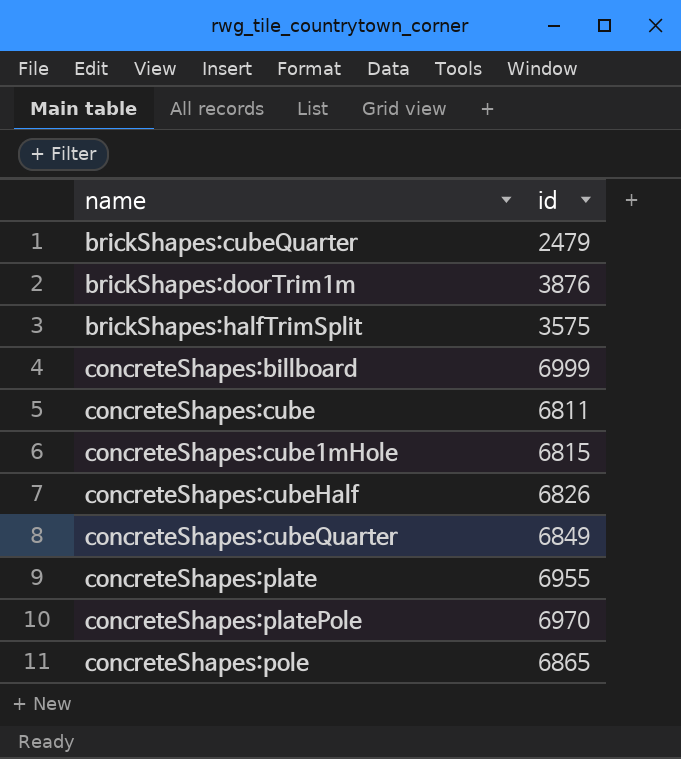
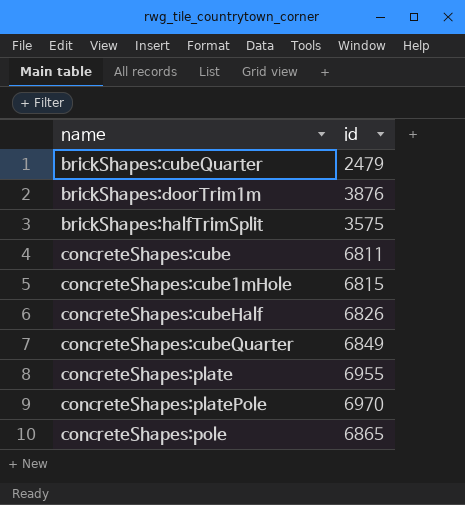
row concreteShapes:billboard: 6999 -> none

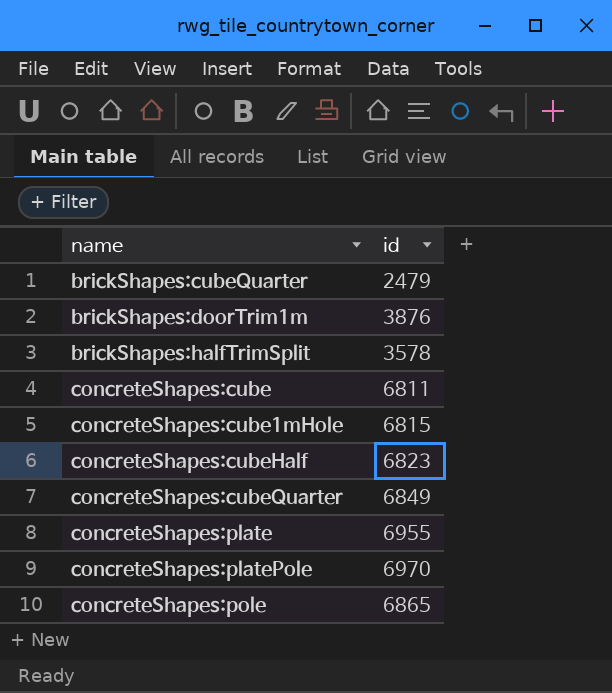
brickShapes:halfTrimSplit | id: 3575 -> 3578
concreteShapes:cubeHalf | id: 6826 -> 6823

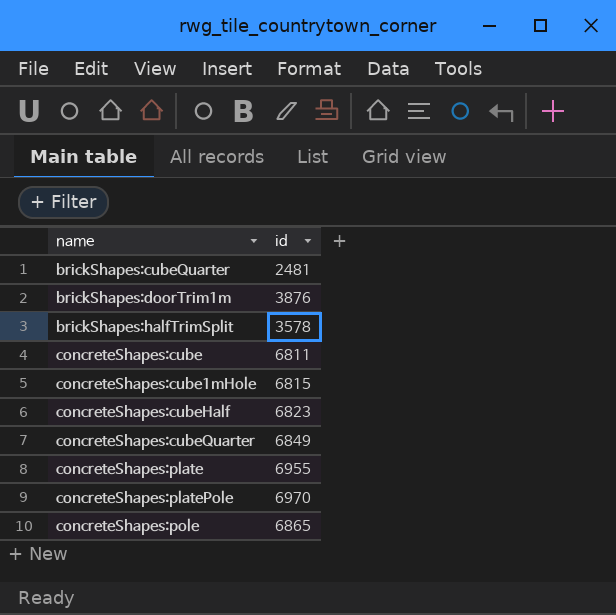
brickShapes:cubeQuarter | id: 2479 -> 2481

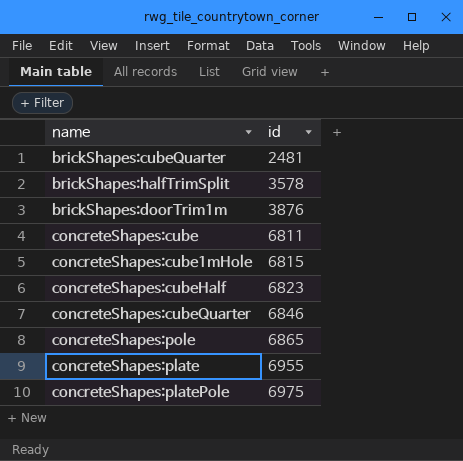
row order: name ascending -> id ascending
concreteShapes:cubeQuarter | id: 6849 -> 6846
concreteShapes:platePole | id: 6970 -> 6975

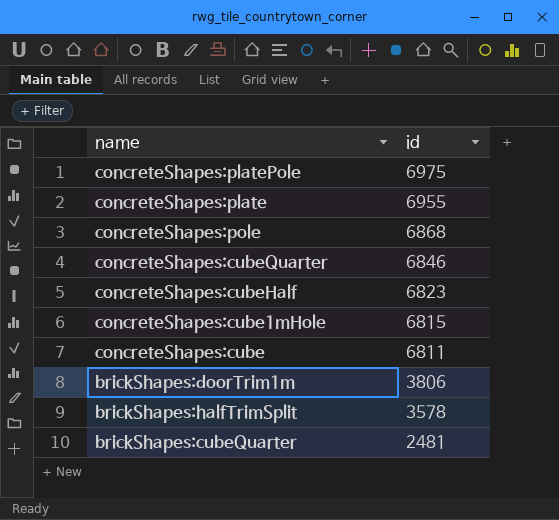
row order: id ascending -> id descending
concreteShapes:pole | id: 6865 -> 6868
brickShapes:doorTrim1m | id: 3876 -> 3806

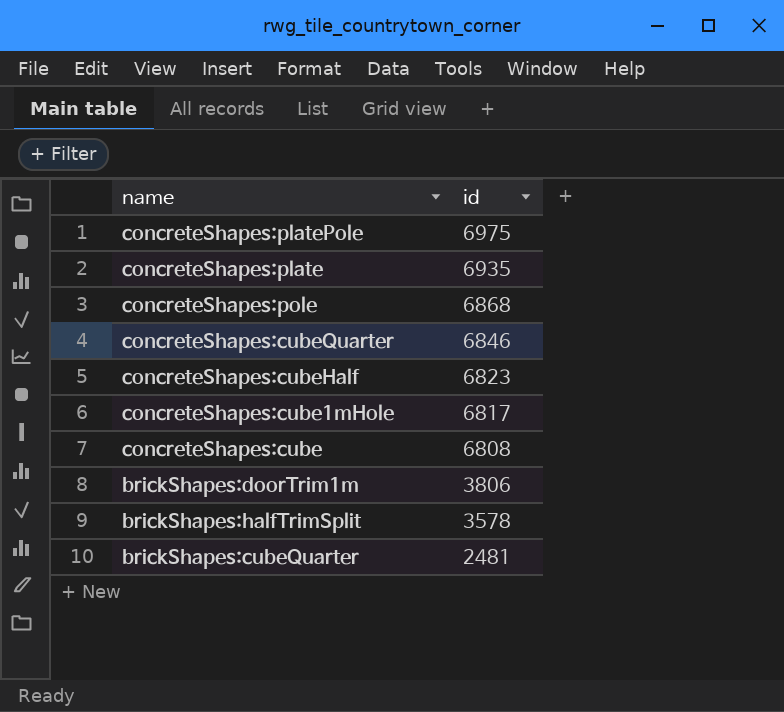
concreteShapes:plate | id: 6955 -> 6935
concreteShapes:cube1mHole | id: 6815 -> 6817
concreteShapes:cube | id: 6811 -> 6808

